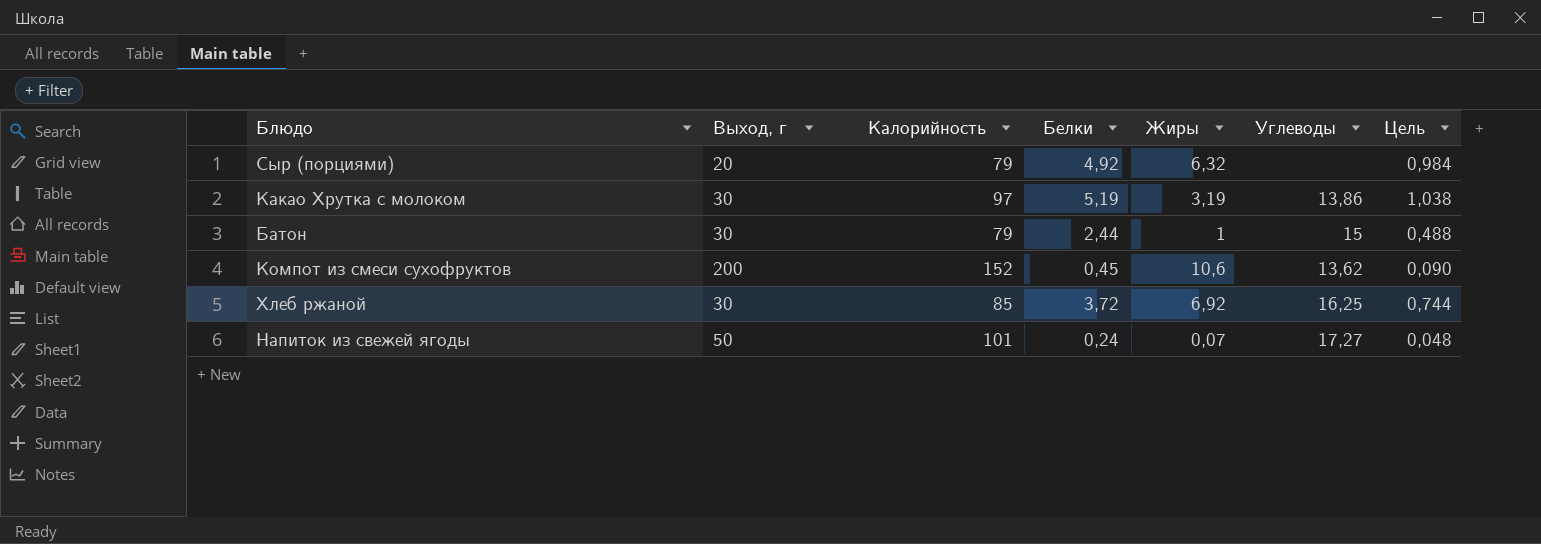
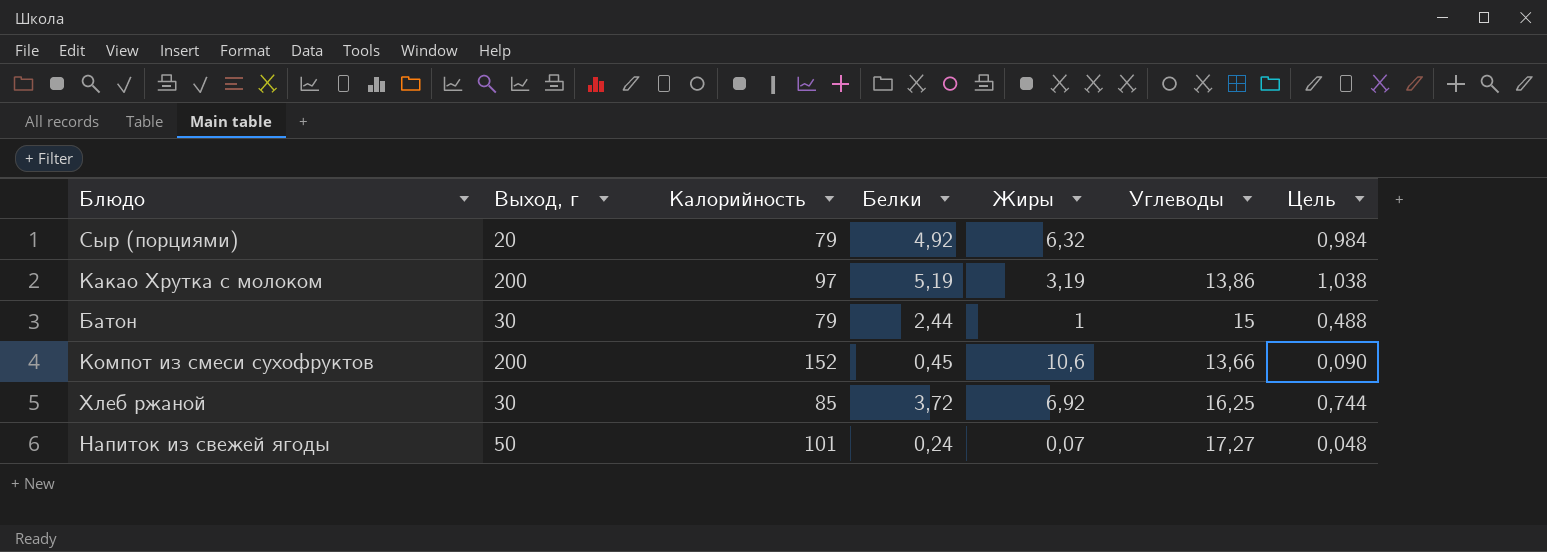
Какао Хрутка с молоком | Выход, г: 30 -> 200
Компот из смеси сухофруктов | Углеводы: 13,62 -> 13,66

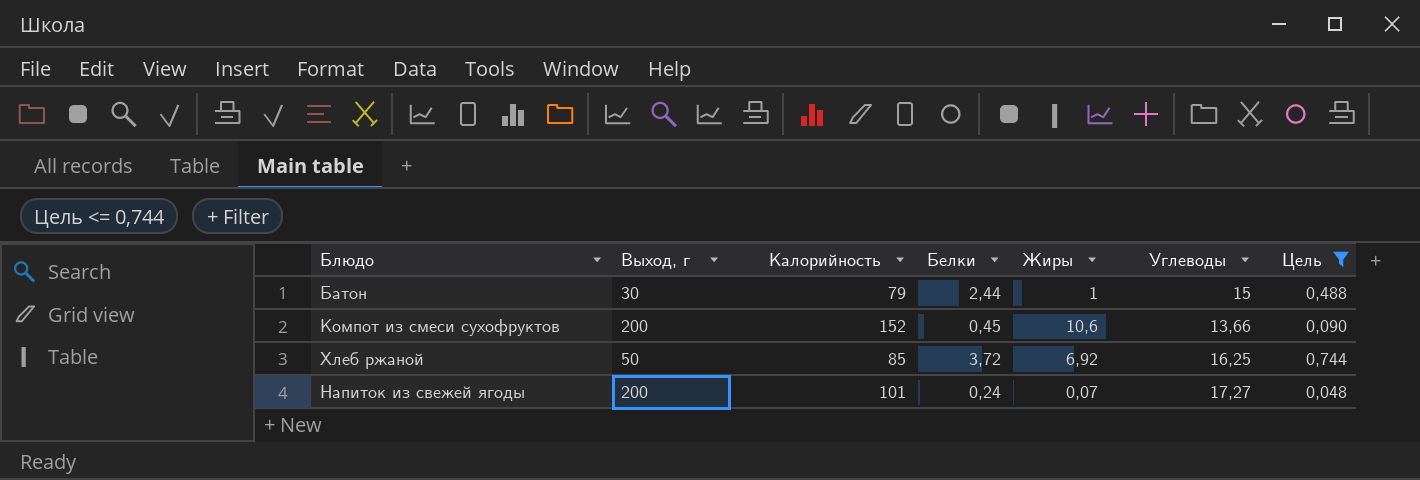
filter: none -> Цель <= 0,744
Хлеб ржаной | Выход, г: 30 -> 50
Напиток из свежей ягоды | Выход, г: 50 -> 200

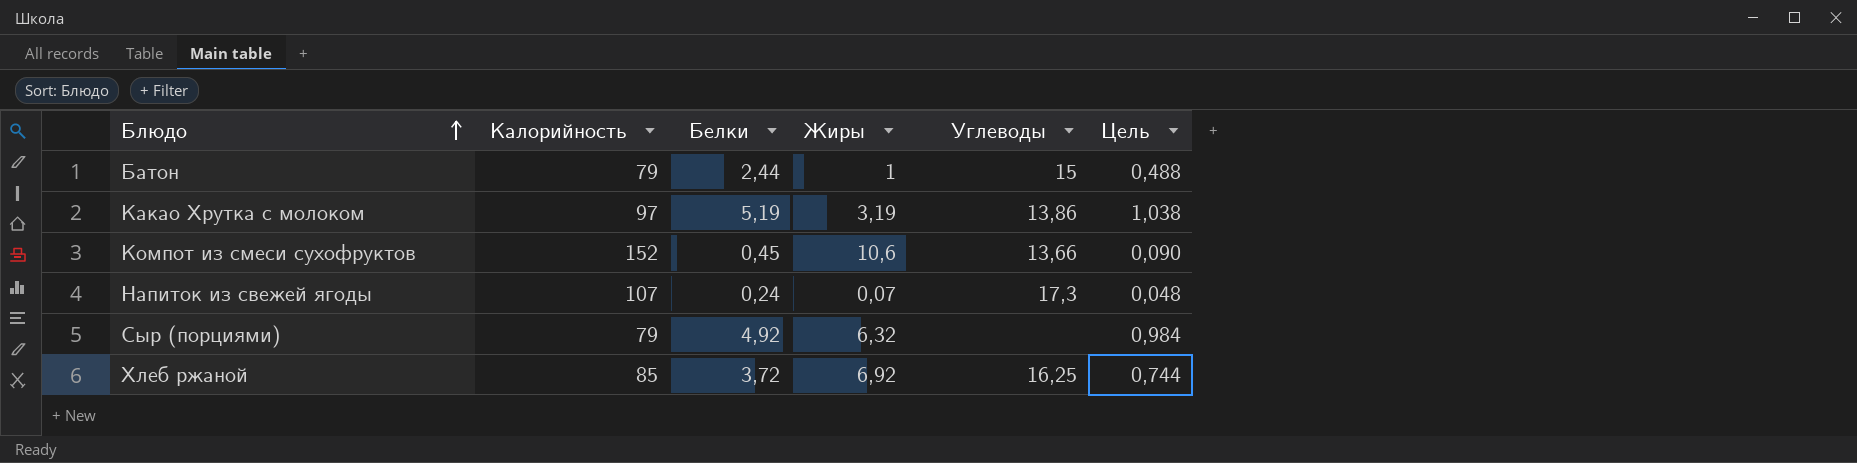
filter: Цель <= 0,744 -> none
row order: none -> Блюдо ascending
column Выход, г | position: 2 -> none
Напиток из свежей ягоды | Калорийность: 101 -> 107
Напиток из свежей ягоды | Углеводы: 17,27 -> 17,3

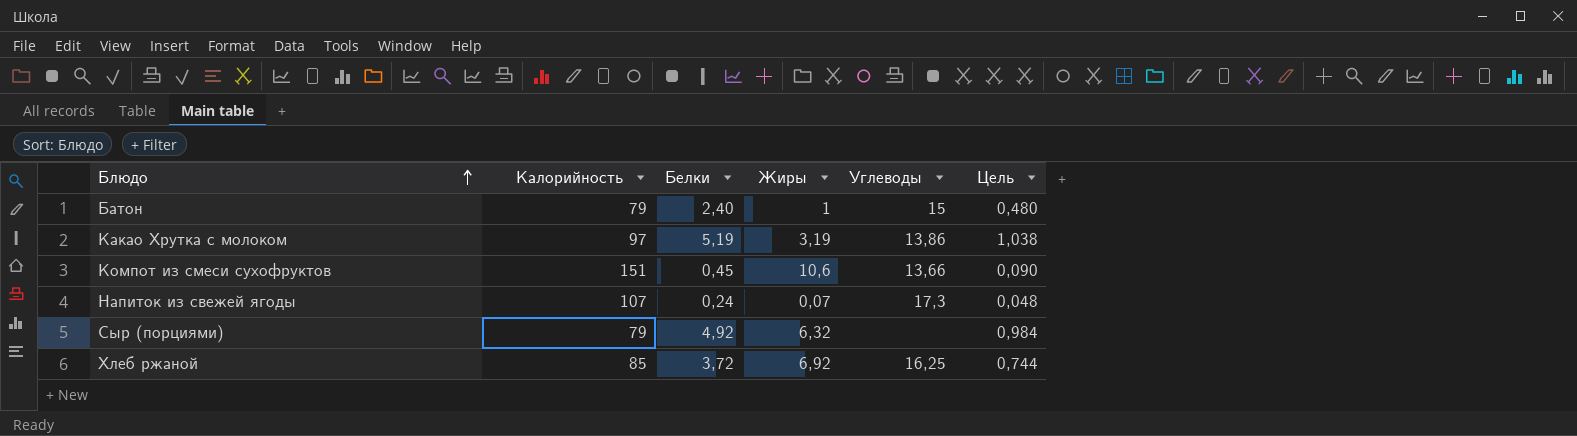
Батон | Белки: 2,44 -> 2,40
Батон | Цель: 0,488 -> 0,480
Компот из смеси сухофруктов | Калорийность: 152 -> 151

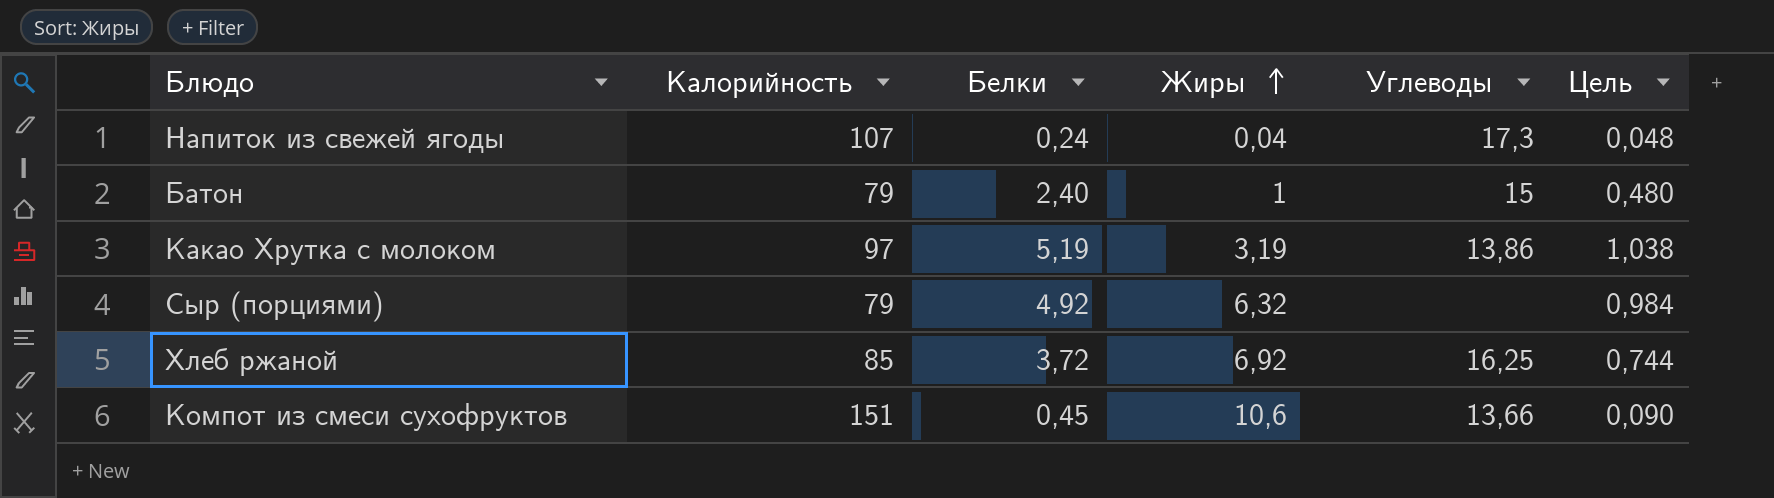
row order: Блюдо ascending -> Жиры ascending
Напиток из свежей ягоды | Жиры: 0,07 -> 0,04

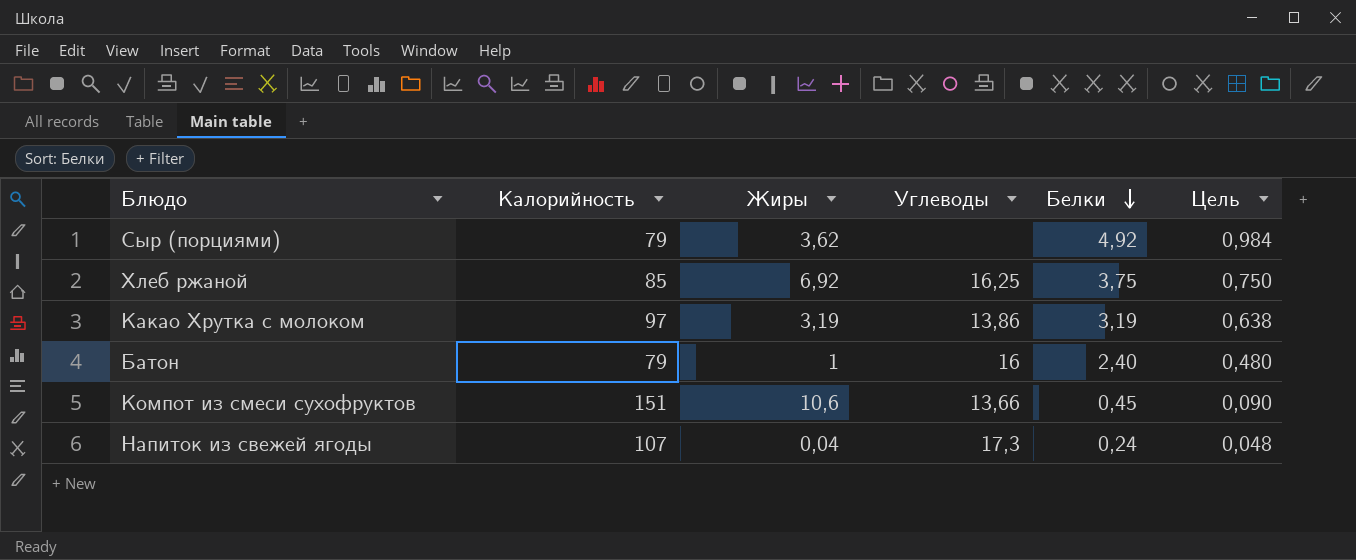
row order: Жиры ascending -> Белки descending
column Белки | position: 3 -> 5
Сыр (порциями) | Жиры: 6,32 -> 3,62
Хлеб ржаной | Белки: 3,72 -> 3,75
Хлеб ржаной | Цель: 0,744 -> 0,750
Какао Хрутка с молоком | Белки: 5,19 -> 3,19
Какао Хрутка с молоком | Цель: 1,038 -> 0,638
Батон | Углеводы: 15 -> 16

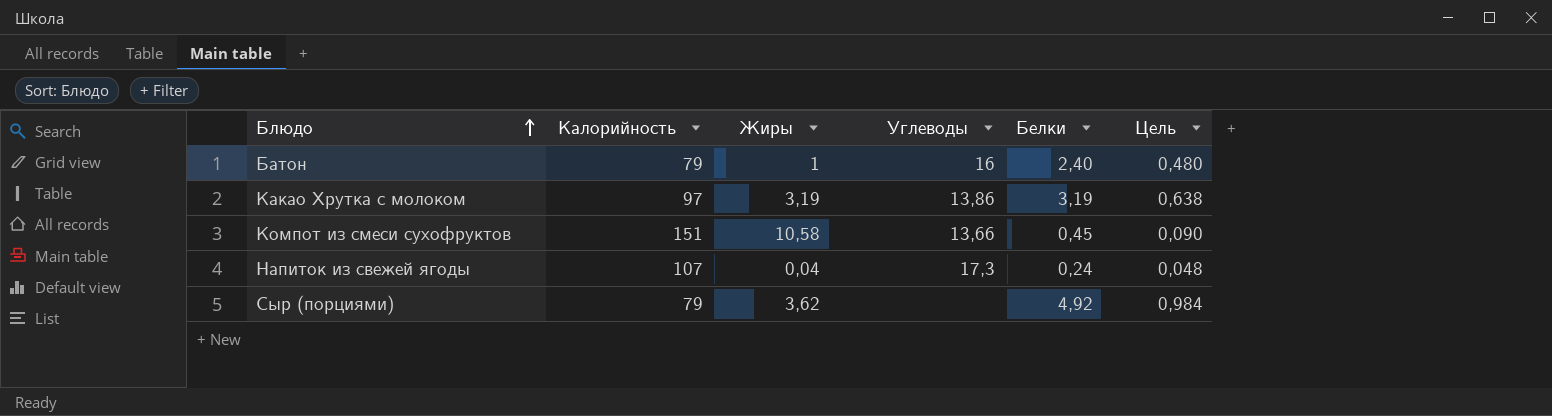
row order: Белки descending -> Блюдо ascending
row Хлеб ржаной: 85 | 6,92 | 16,25 | 3,75 | 0,750 -> none
Компот из смеси сухофруктов | Жиры: 10,6 -> 10,58

